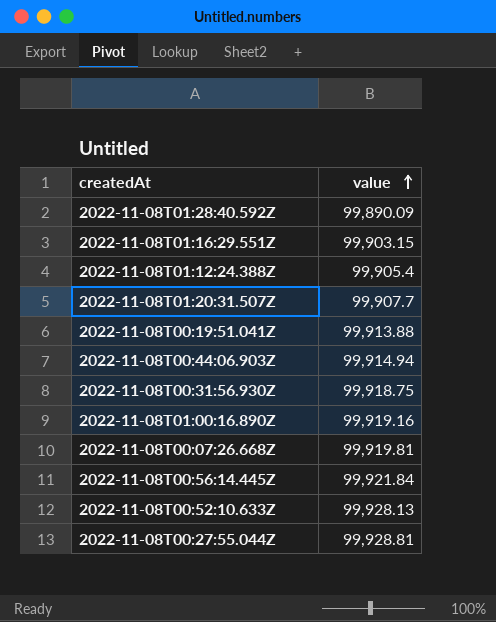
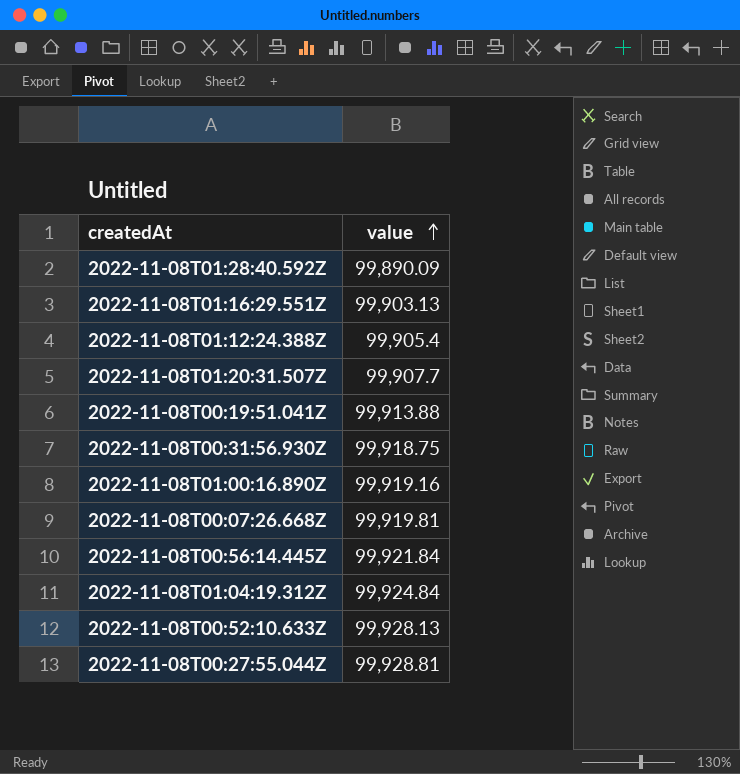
row 2022-11-08T00:44:06.903Z: 99,914.94 -> none
2022-11-08T01:16:29.551Z | value: 99,903.15 -> 99,903.13
row 2022-11-08T01:04:19.312Z: none -> 99,924.84

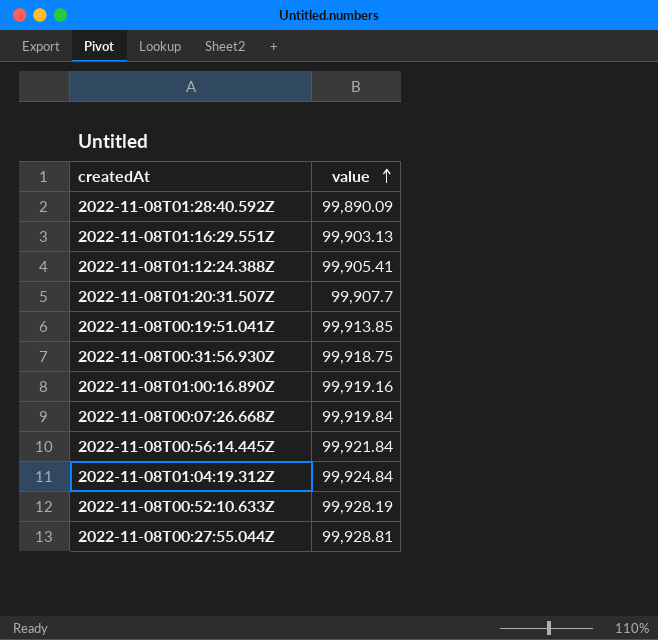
2022-11-08T01:12:24.388Z | value: 99,905.4 -> 99,905.41
2022-11-08T00:19:51.041Z | value: 99,913.88 -> 99,913.85
2022-11-08T00:07:26.668Z | value: 99,919.81 -> 99,919.84
2022-11-08T00:52:10.633Z | value: 99,928.13 -> 99,928.19

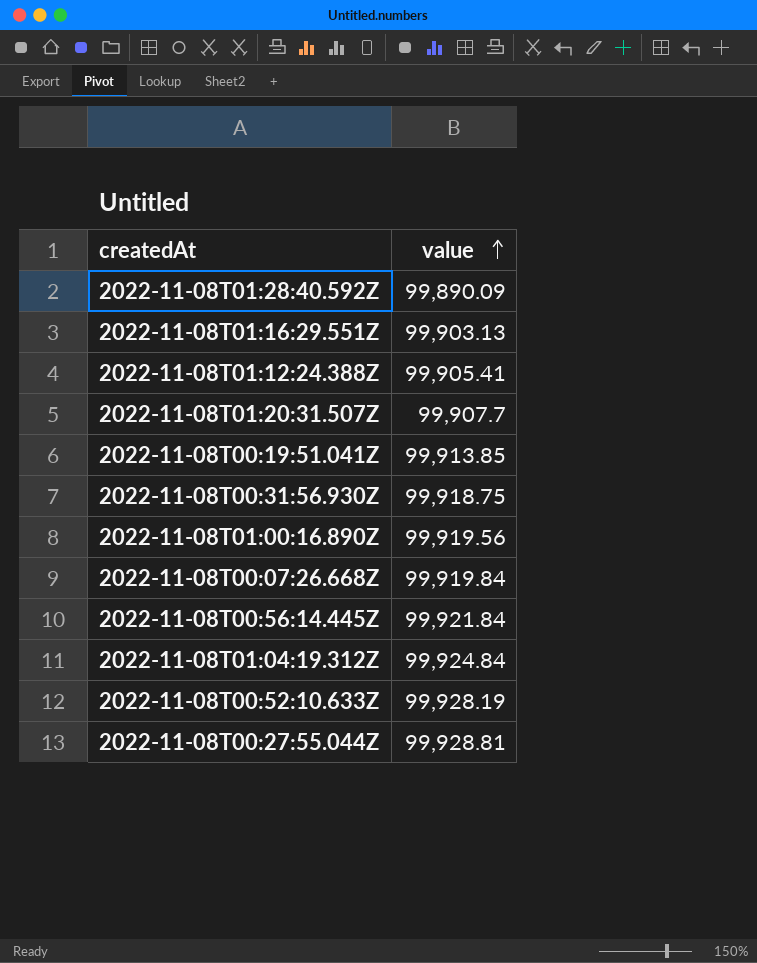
2022-11-08T01:00:16.890Z | value: 99,919.16 -> 99,919.56

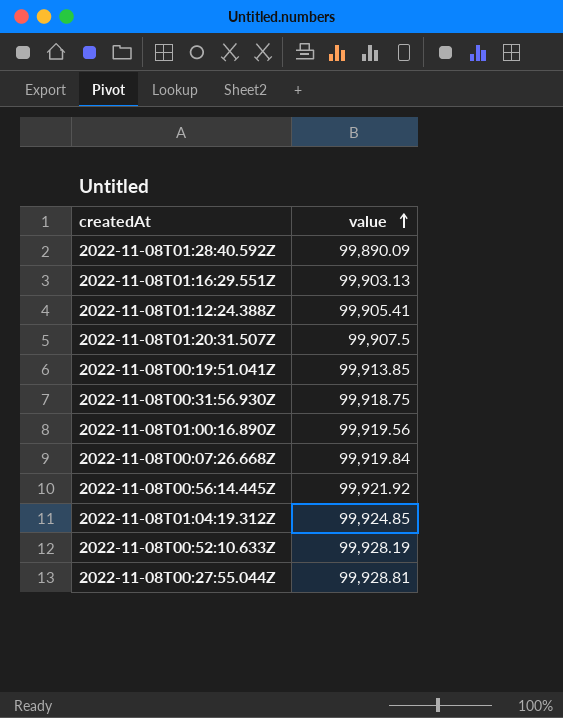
2022-11-08T01:20:31.507Z | value: 99,907.7 -> 99,907.5
2022-11-08T00:56:14.445Z | value: 99,921.84 -> 99,921.92
2022-11-08T01:04:19.312Z | value: 99,924.84 -> 99,924.85

